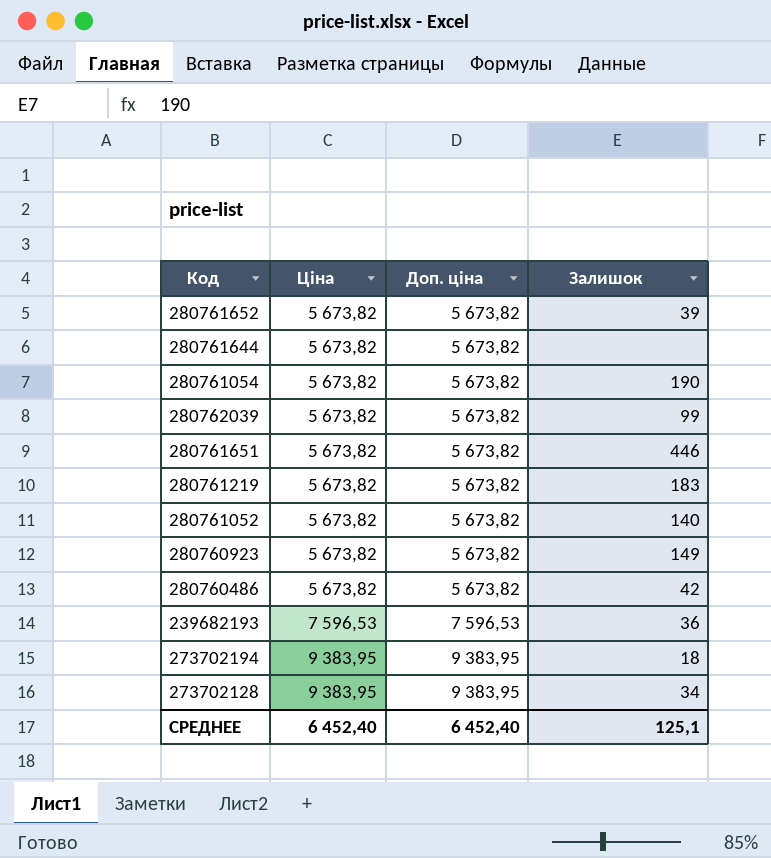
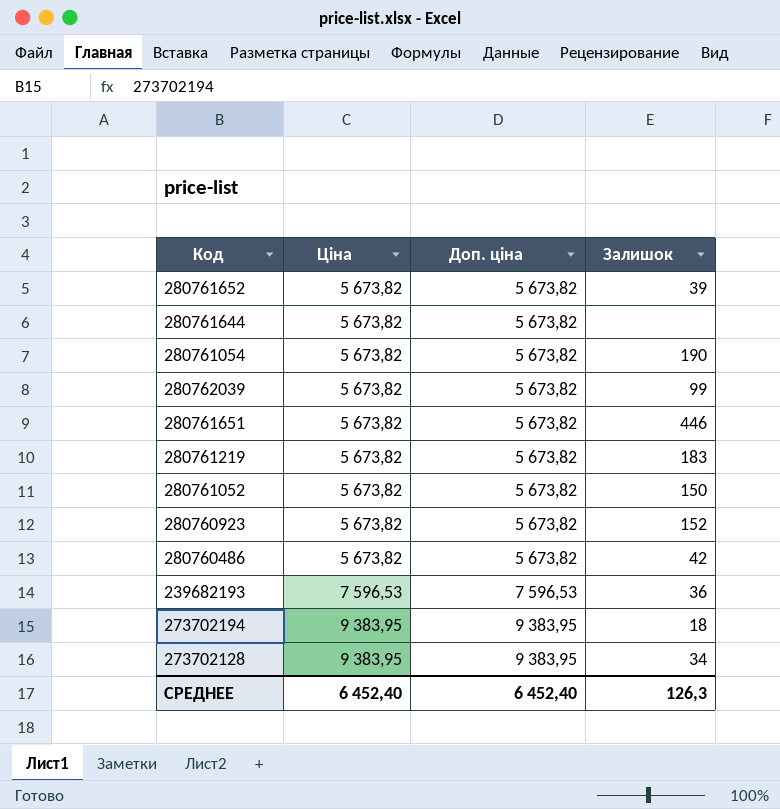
280761052 | Залишок: 140 -> 150
280760923 | Залишок: 149 -> 152
СРЕДНЕЕ | Залишок: 125,1 -> 126,3

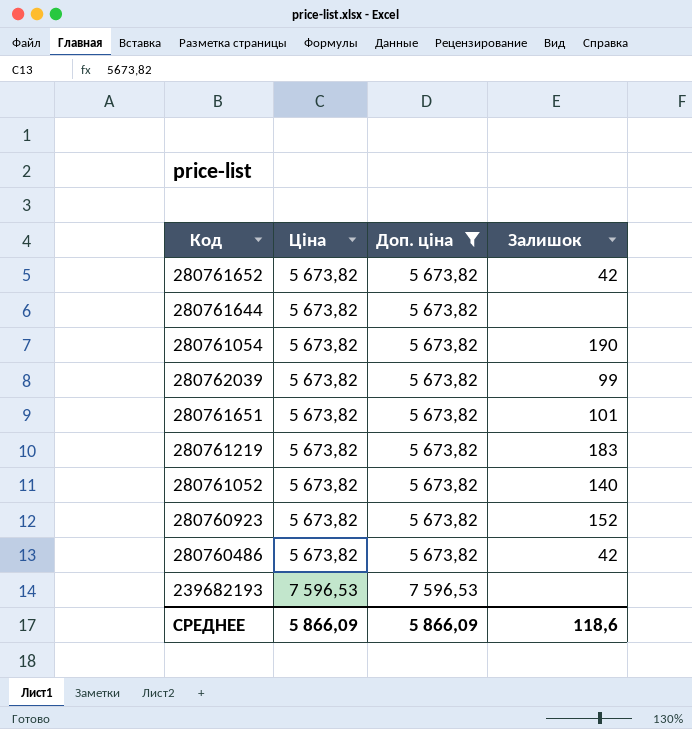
filter: none -> Доп. ціна != 9 383,95
280761652 | Залишок: 39 -> 42
280761651 | Залишок: 446 -> 101
280761052 | Залишок: 150 -> 140
239682193 | Залишок: 36 -> none
СРЕДНЕЕ | Ціна: 6 452,40 -> 5 866,09
СРЕДНЕЕ | Доп. ціна: 6 452,40 -> 5 866,09
СРЕДНЕЕ | Залишок: 126,3 -> 118,6

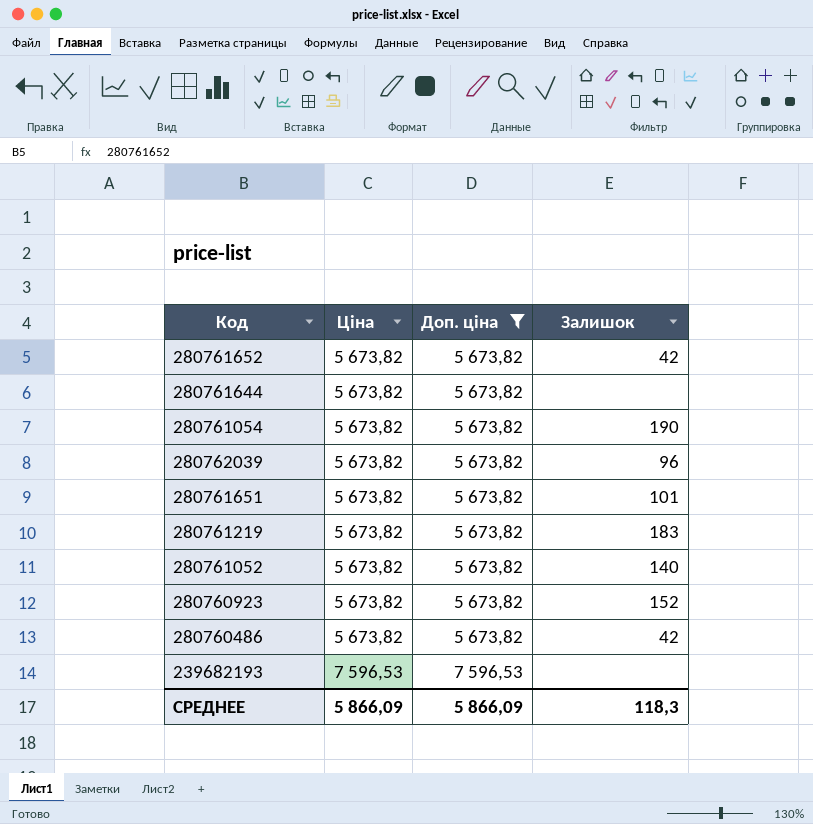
280762039 | Залишок: 99 -> 96
СРЕДНЕЕ | Залишок: 118,6 -> 118,3

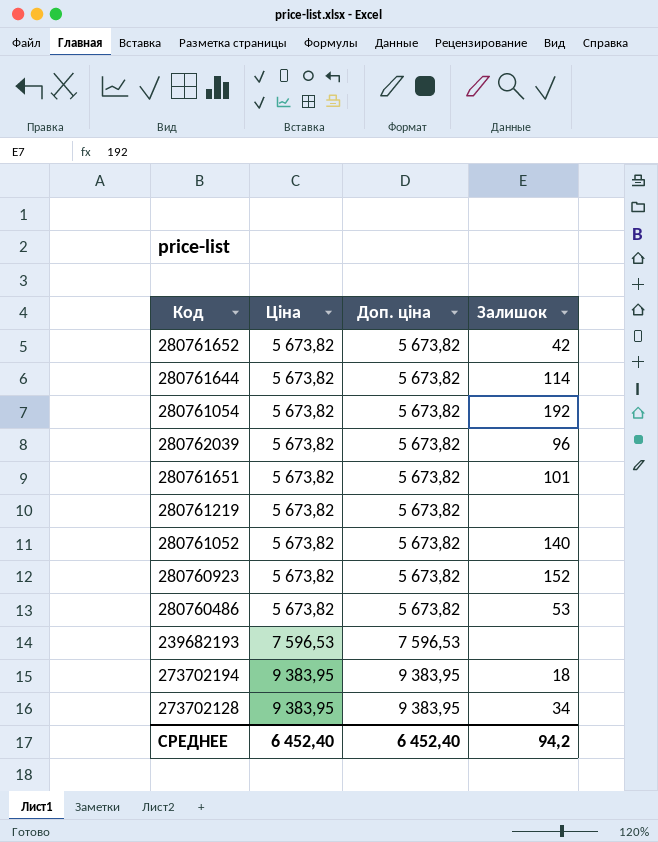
filter: Доп. ціна != 9 383,95 -> none
280761644 | Залишок: none -> 114
280761054 | Залишок: 190 -> 192
280761219 | Залишок: 183 -> none
280760486 | Залишок: 42 -> 53
СРЕДНЕЕ | Ціна: 5 866,09 -> 6 452,40
СРЕДНЕЕ | Доп. ціна: 5 866,09 -> 6 452,40
СРЕДНЕЕ | Залишок: 118,3 -> 94,2

